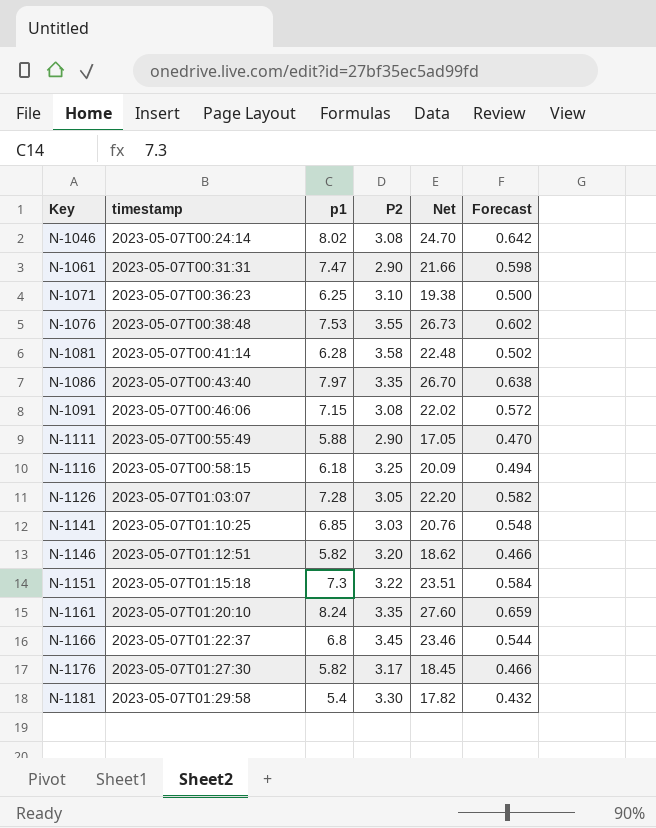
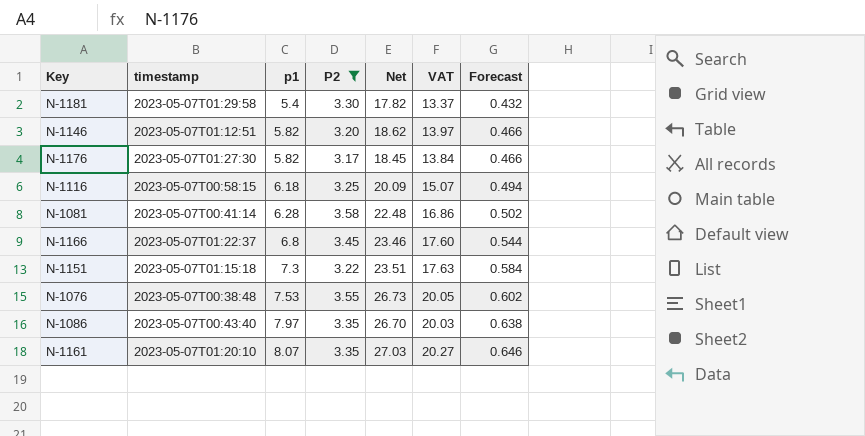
filter: none -> P2 >= 3.17
row order: Key ascending -> p1 ascending
column VAT | formula: none -> [Net] * 0.75
N-1161 | p1: 8.24 -> 8.07
N-1161 | Net: 27.60 -> 27.03
N-1161 | Forecast: 0.659 -> 0.646

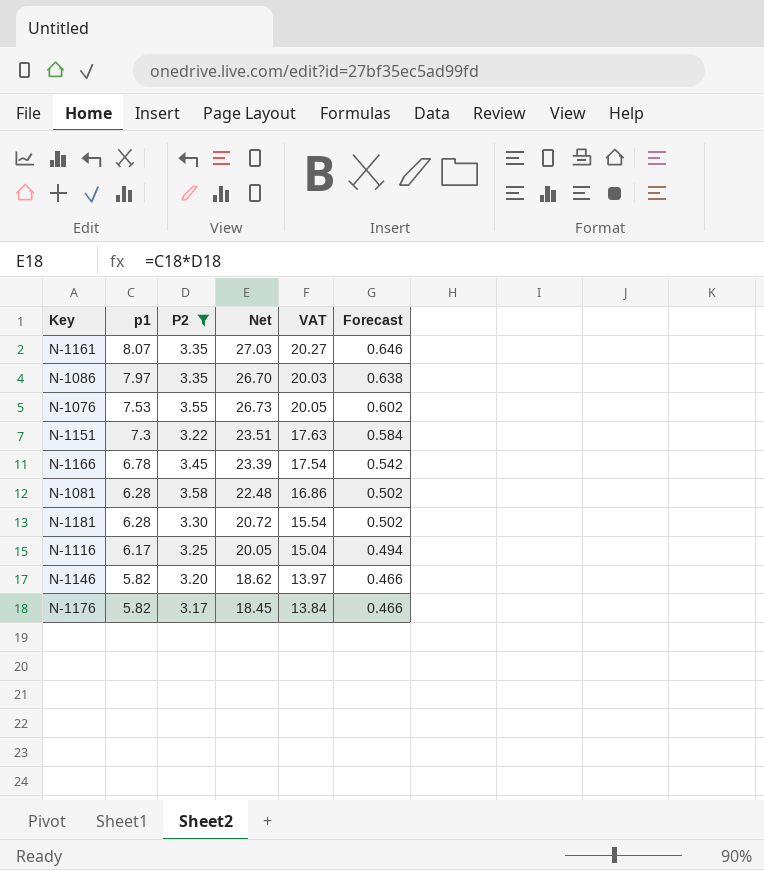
row order: p1 ascending -> p1 descending
column timestamp | position: 2 -> none
N-1166 | p1: 6.8 -> 6.78
N-1166 | Net: 23.46 -> 23.39
N-1166 | VAT: 17.60 -> 17.54
N-1166 | Forecast: 0.544 -> 0.542
N-1181 | p1: 5.4 -> 6.28
N-1181 | Net: 17.82 -> 20.72
N-1181 | VAT: 13.37 -> 15.54
N-1181 | Forecast: 0.432 -> 0.502
N-1116 | p1: 6.18 -> 6.17
N-1116 | Net: 20.09 -> 20.05
N-1116 | VAT: 15.07 -> 15.04

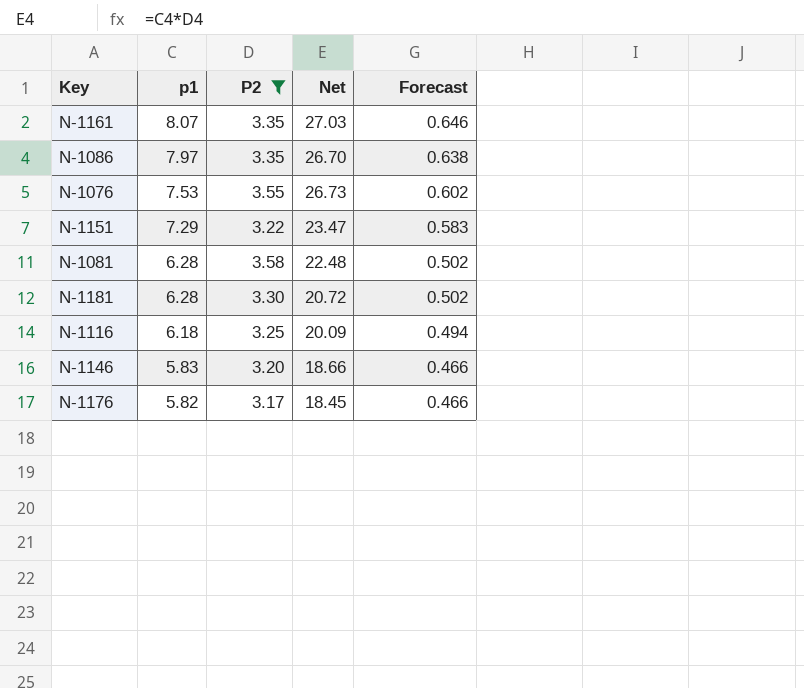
column VAT | formula: [Net] * 0.75 -> none
row N-1166: 6.78 | 3.45 | 23.39 | 17.54 | 0.542 -> none
N-1151 | p1: 7.3 -> 7.29
N-1151 | Net: 23.51 -> 23.47
N-1151 | Forecast: 0.584 -> 0.583
N-1116 | p1: 6.17 -> 6.18
N-1116 | Net: 20.05 -> 20.09
N-1146 | p1: 5.82 -> 5.83
N-1146 | Net: 18.62 -> 18.66

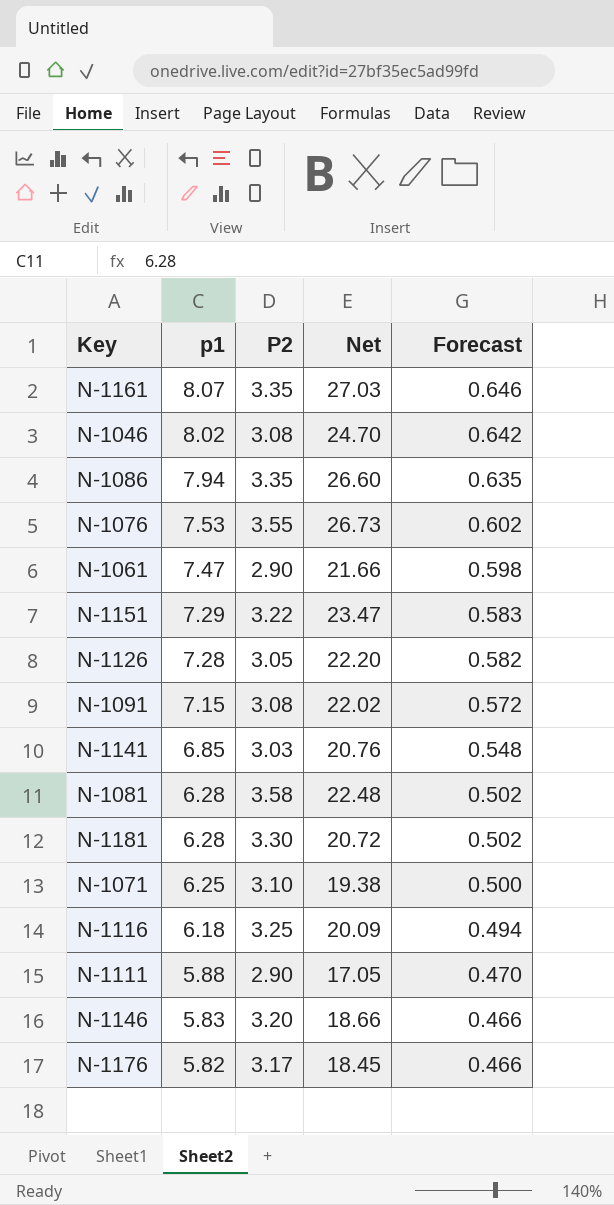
filter: P2 >= 3.17 -> none
N-1086 | p1: 7.97 -> 7.94
N-1086 | Net: 26.70 -> 26.60
N-1086 | Forecast: 0.638 -> 0.635

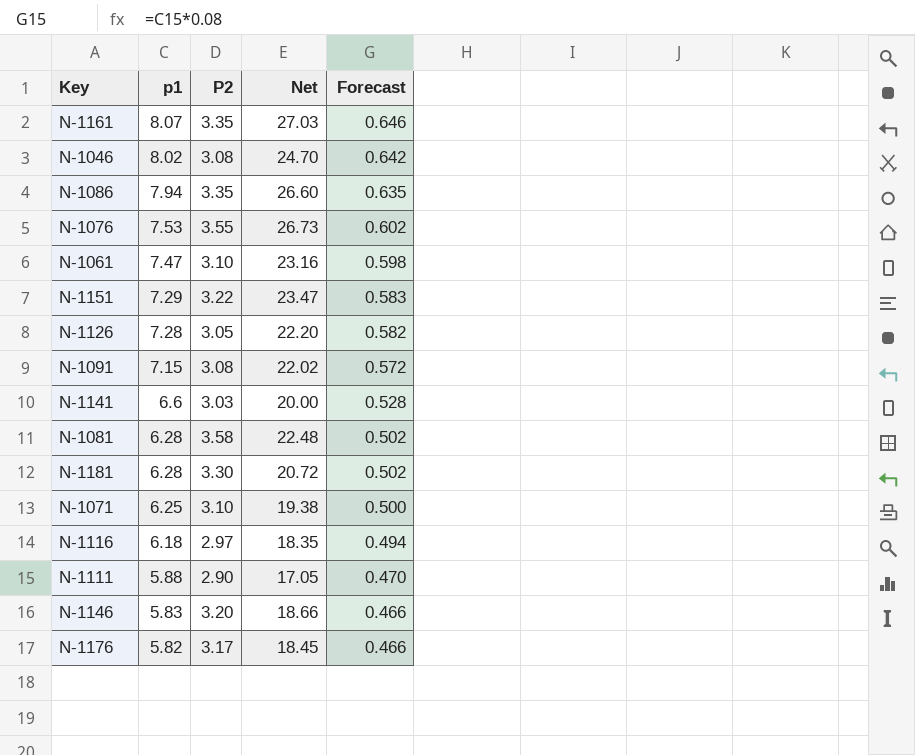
N-1061 | P2: 2.90 -> 3.10
N-1061 | Net: 21.66 -> 23.16
N-1141 | p1: 6.85 -> 6.6
N-1141 | Net: 20.76 -> 20.00
N-1141 | Forecast: 0.548 -> 0.528
N-1116 | P2: 3.25 -> 2.97
N-1116 | Net: 20.09 -> 18.35

